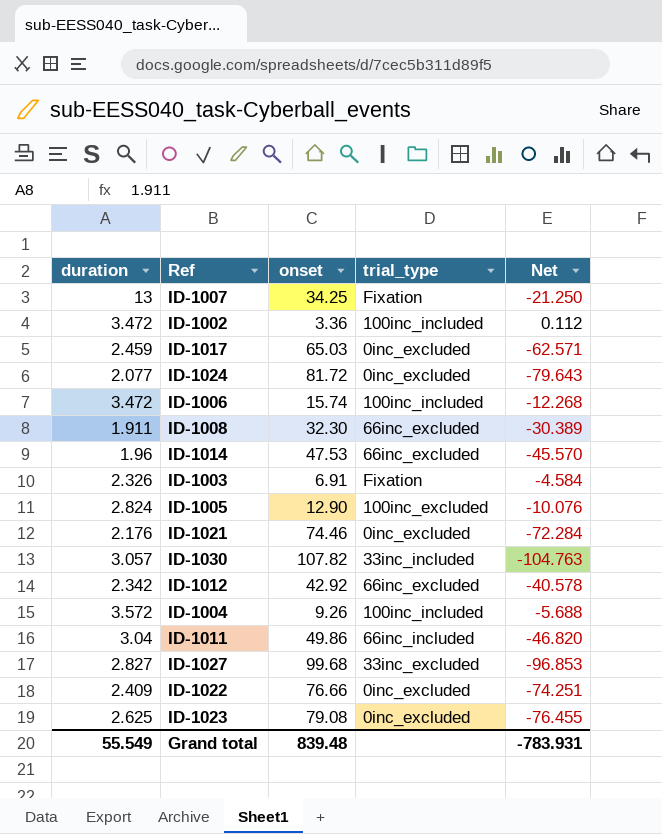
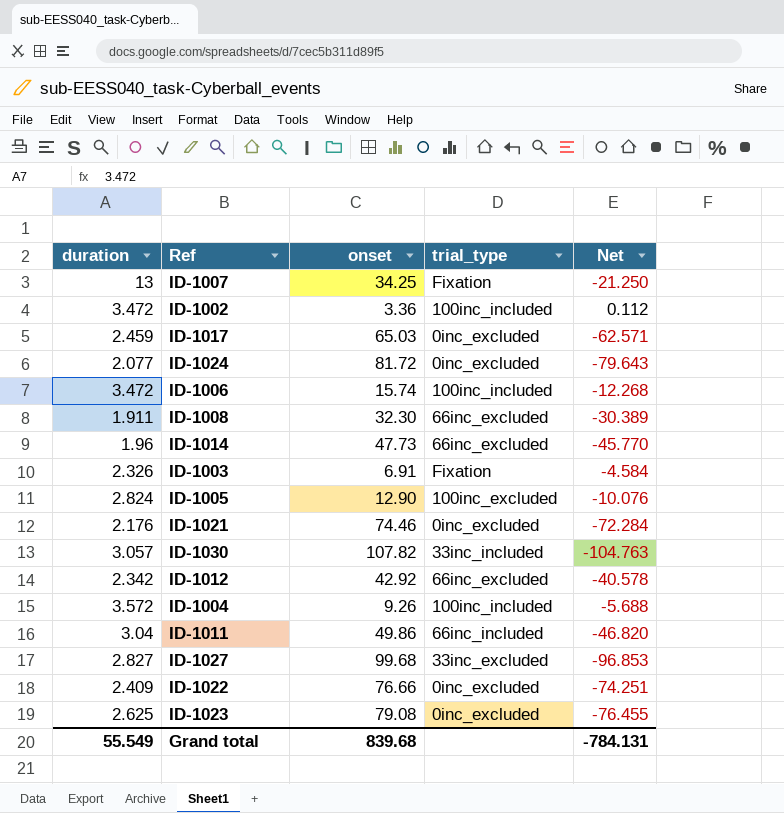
ID-1014 | onset: 47.53 -> 47.73
ID-1014 | Net: -45.570 -> -45.770
Grand total | onset: 839.48 -> 839.68
Grand total | Net: -783.931 -> -784.131

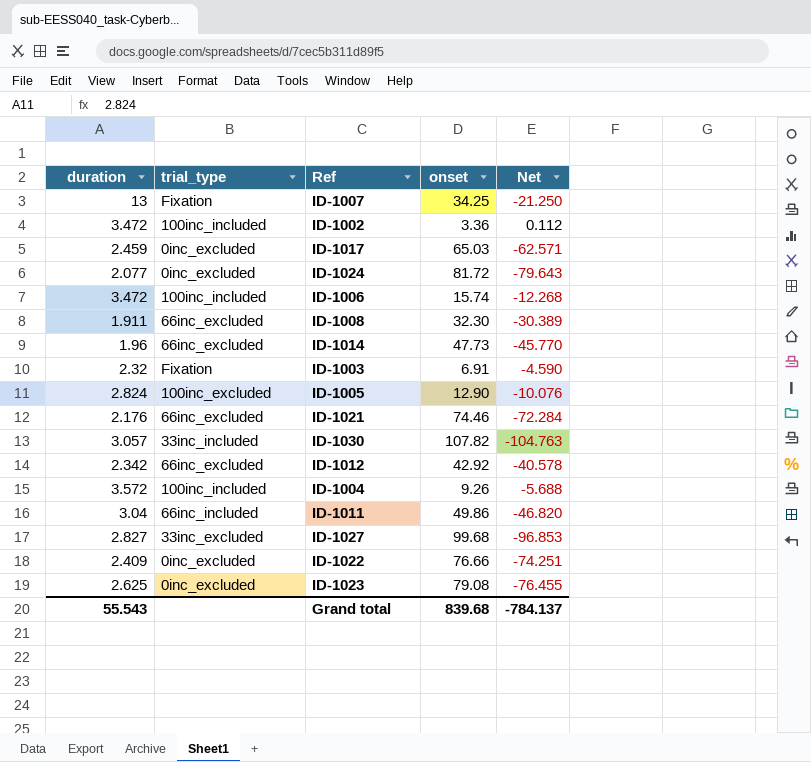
column trial_type | position: 4 -> 2
ID-1003 | duration: 2.326 -> 2.32
ID-1003 | Net: -4.584 -> -4.590
ID-1021 | trial_type: 0inc_excluded -> 66inc_excluded
Grand total | duration: 55.549 -> 55.543
Grand total | Net: -784.131 -> -784.137

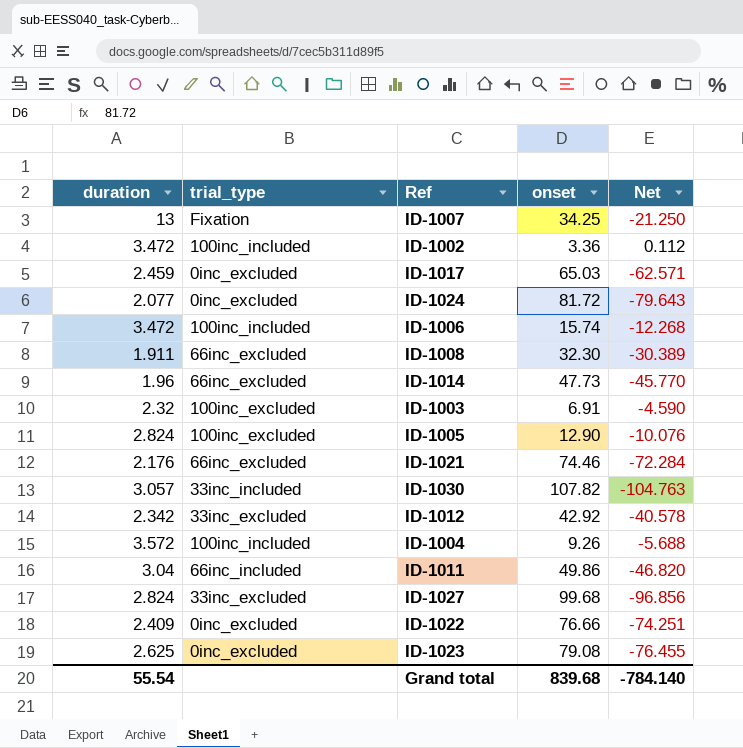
ID-1003 | trial_type: Fixation -> 100inc_excluded
ID-1012 | trial_type: 66inc_excluded -> 33inc_excluded
ID-1027 | duration: 2.827 -> 2.824
ID-1027 | Net: -96.853 -> -96.856
Grand total | duration: 55.543 -> 55.54
Grand total | Net: -784.137 -> -784.140

